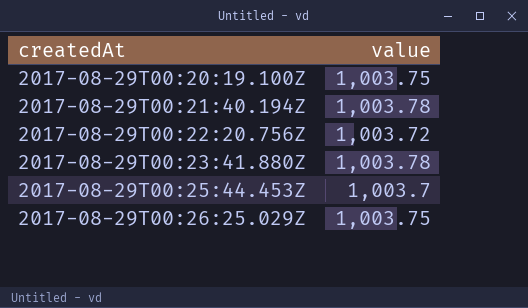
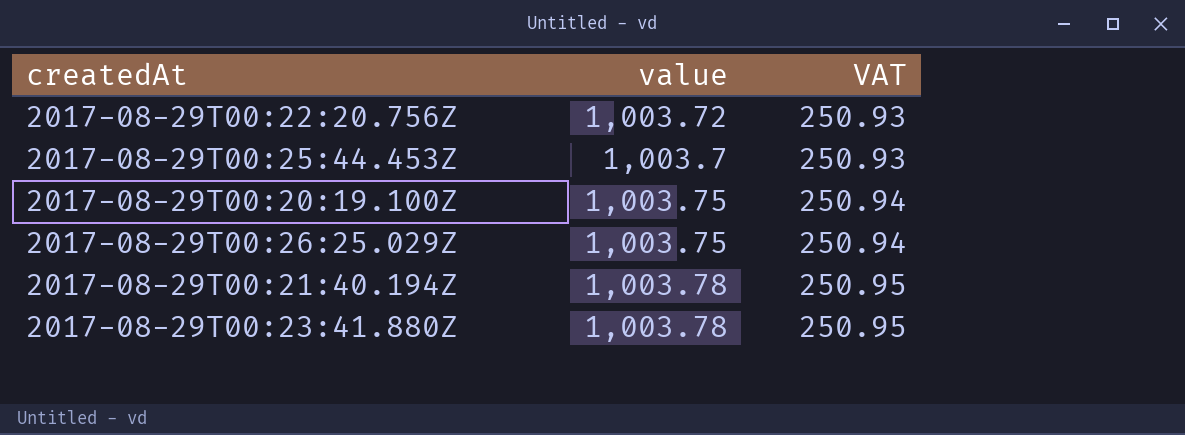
row order: createdAt ascending -> VAT ascending
column VAT | formula: none -> [value] * 0.25

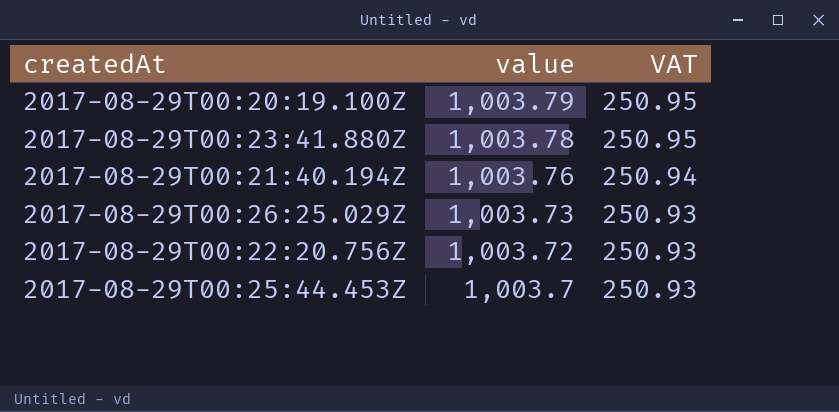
row order: VAT ascending -> value descending
2017-08-29T00:20:19.100Z | value: 1,003.75 -> 1,003.79
2017-08-29T00:20:19.100Z | VAT: 250.94 -> 250.95
2017-08-29T00:21:40.194Z | value: 1,003.78 -> 1,003.76
2017-08-29T00:21:40.194Z | VAT: 250.95 -> 250.94
2017-08-29T00:26:25.029Z | value: 1,003.75 -> 1,003.73
2017-08-29T00:26:25.029Z | VAT: 250.94 -> 250.93

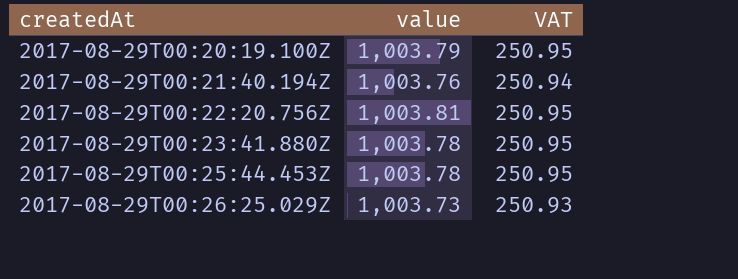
row order: value descending -> createdAt ascending
2017-08-29T00:22:20.756Z | value: 1,003.72 -> 1,003.81
2017-08-29T00:22:20.756Z | VAT: 250.93 -> 250.95
2017-08-29T00:25:44.453Z | value: 1,003.7 -> 1,003.78
2017-08-29T00:25:44.453Z | VAT: 250.93 -> 250.95

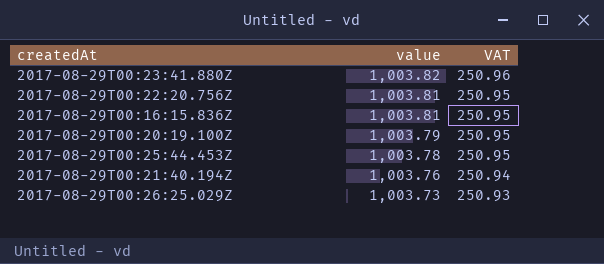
row order: createdAt ascending -> value descending
2017-08-29T00:23:41.880Z | value: 1,003.78 -> 1,003.82
2017-08-29T00:23:41.880Z | VAT: 250.95 -> 250.96
row 2017-08-29T00:16:15.836Z: none -> 1,003.81 | 250.95

